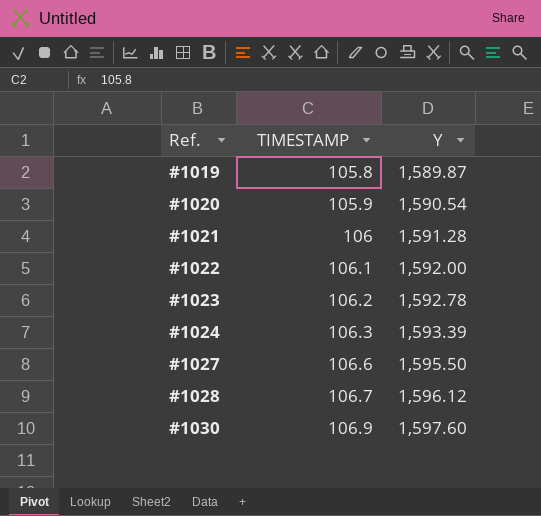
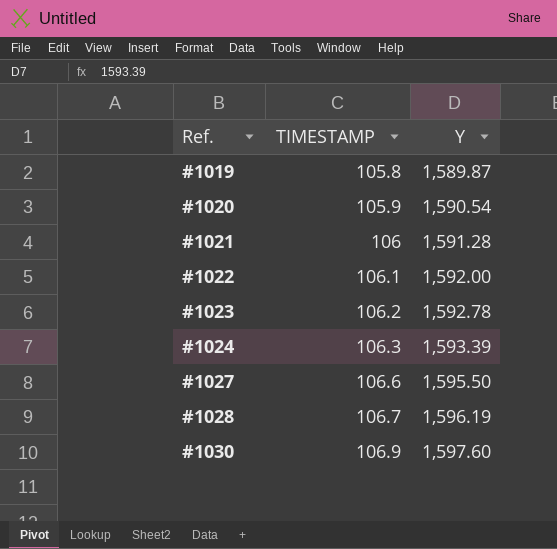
#1028 | Y: 1,596.12 -> 1,596.19

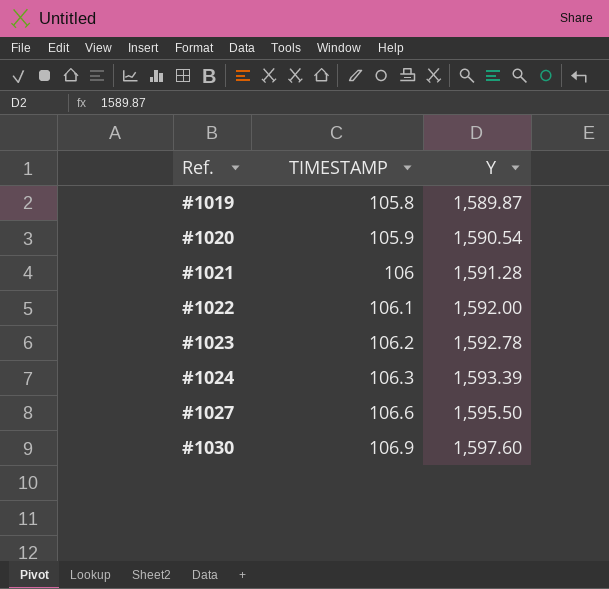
row #1028: 106.7 | 1,596.19 -> none

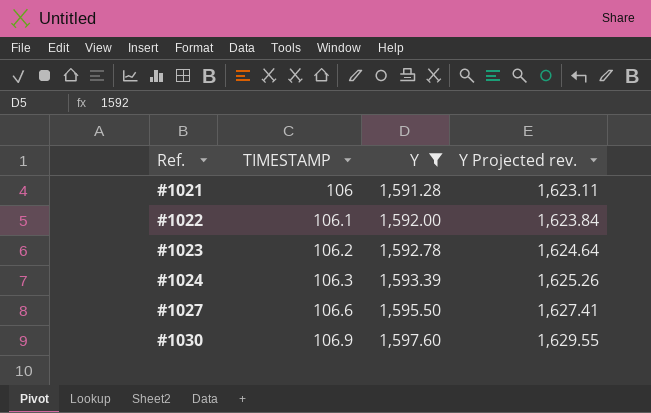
filter: none -> Y >= 1,591.28
column Y Projected rev. | formula: none -> [Y] * 1.02

